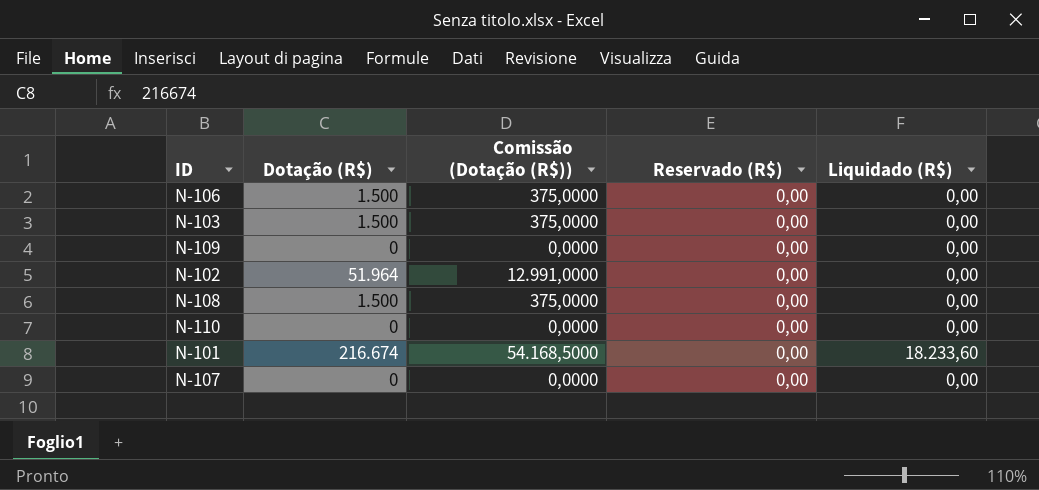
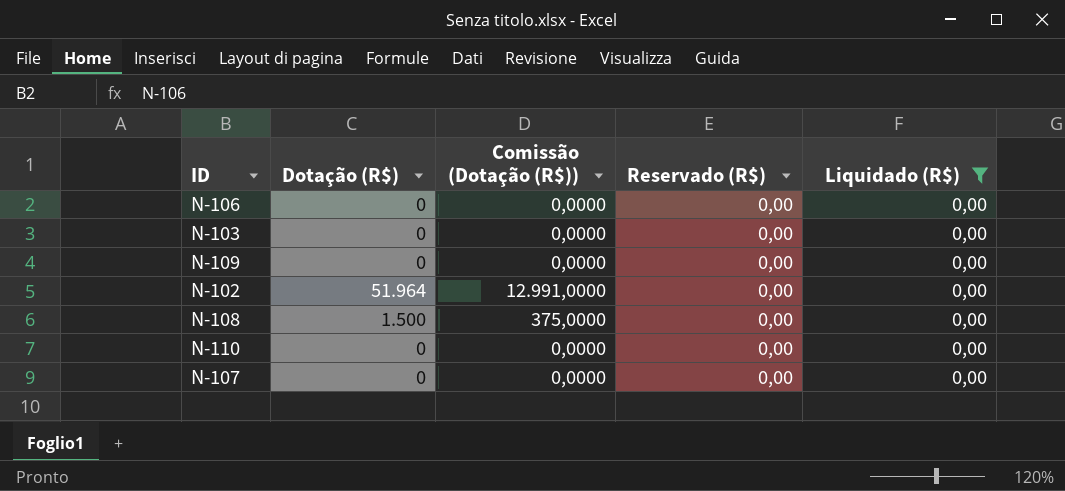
filter: none -> Liquidado (R$) = 0,00
N-106 | Dotação (R$): 1.500 -> 0
N-106 | Comissão (Dotação (R$)): 375,0000 -> 0,0000
N-103 | Dotação (R$): 1.500 -> 0
N-103 | Comissão (Dotação (R$)): 375,0000 -> 0,0000

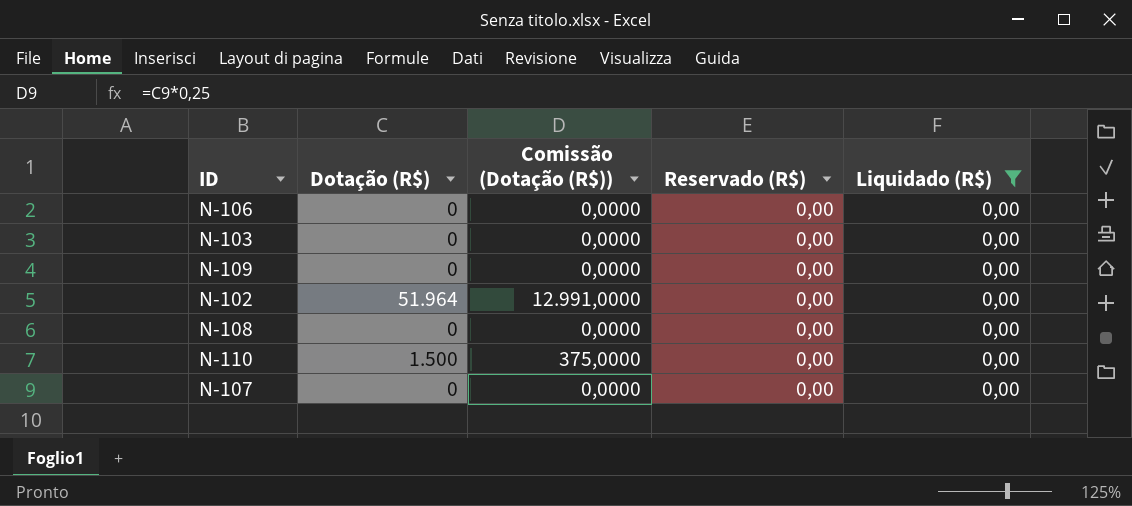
N-108 | Dotação (R$): 1.500 -> 0
N-108 | Comissão (Dotação (R$)): 375,0000 -> 0,0000
N-110 | Dotação (R$): 0 -> 1.500
N-110 | Comissão (Dotação (R$)): 0,0000 -> 375,0000

